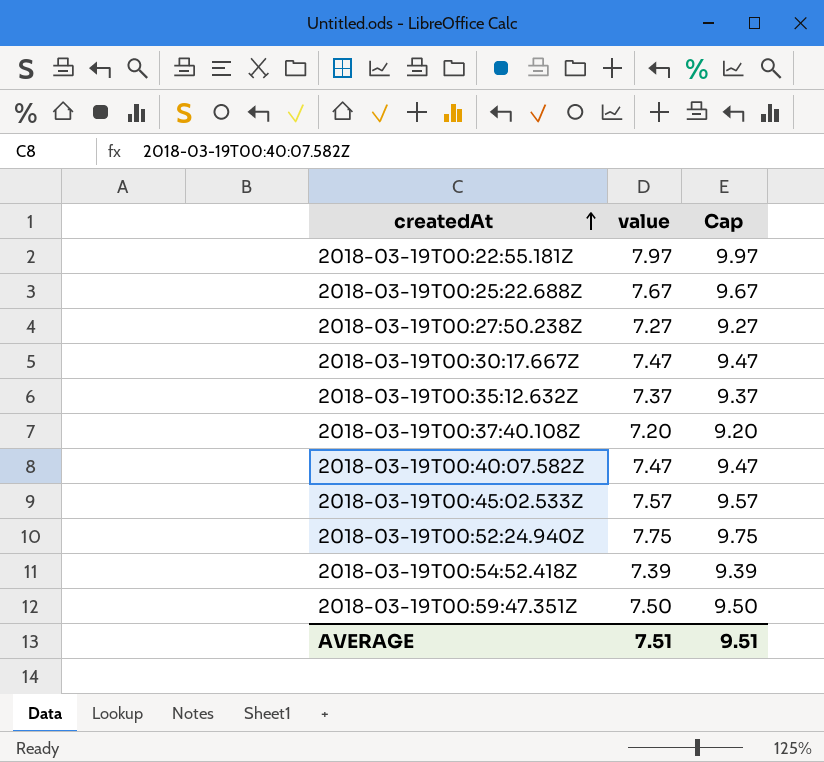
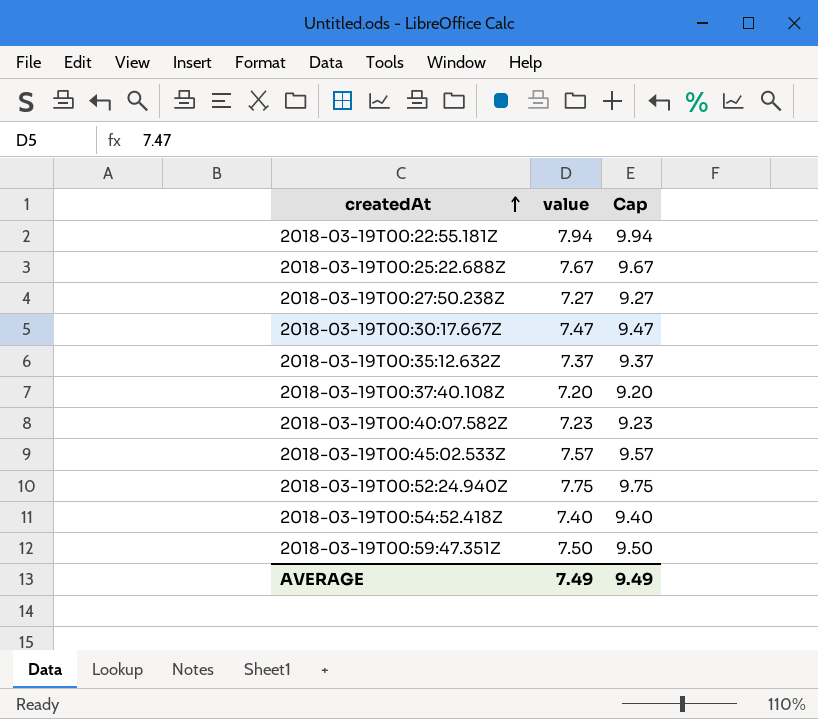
2018-03-19T00:22:55.181Z | value: 7.97 -> 7.94
2018-03-19T00:22:55.181Z | Cap: 9.97 -> 9.94
2018-03-19T00:40:07.582Z | value: 7.47 -> 7.23
2018-03-19T00:40:07.582Z | Cap: 9.47 -> 9.23
2018-03-19T00:54:52.418Z | value: 7.39 -> 7.40
2018-03-19T00:54:52.418Z | Cap: 9.39 -> 9.40
AVERAGE | value: 7.51 -> 7.49
AVERAGE | Cap: 9.51 -> 9.49

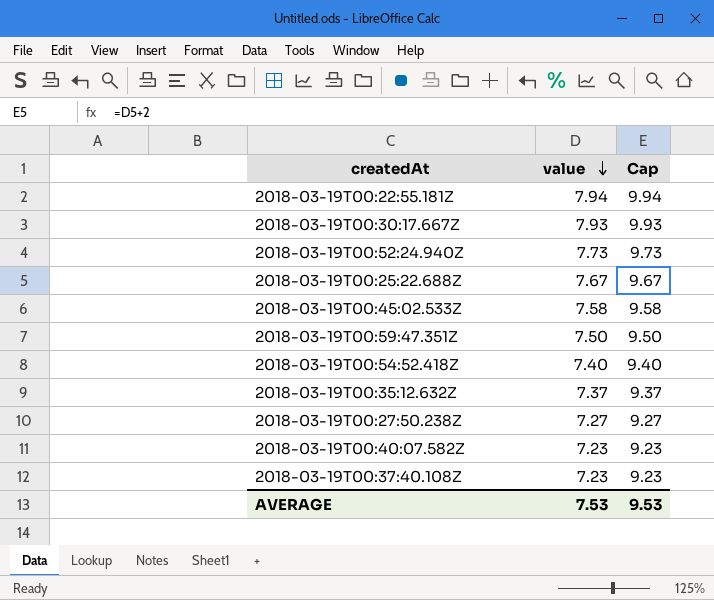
row order: createdAt ascending -> value descending
2018-03-19T00:30:17.667Z | value: 7.47 -> 7.93
2018-03-19T00:30:17.667Z | Cap: 9.47 -> 9.93
2018-03-19T00:52:24.940Z | value: 7.75 -> 7.73
2018-03-19T00:52:24.940Z | Cap: 9.75 -> 9.73
2018-03-19T00:45:02.533Z | value: 7.57 -> 7.58
2018-03-19T00:45:02.533Z | Cap: 9.57 -> 9.58
2018-03-19T00:37:40.108Z | value: 7.20 -> 7.23
2018-03-19T00:37:40.108Z | Cap: 9.20 -> 9.23
AVERAGE | value: 7.49 -> 7.53
AVERAGE | Cap: 9.49 -> 9.53

